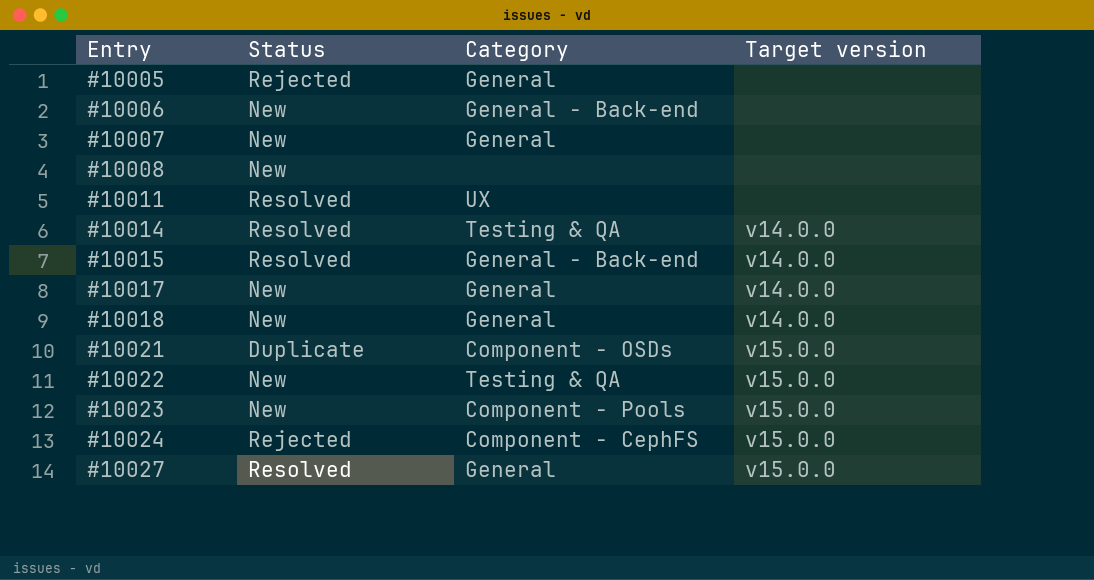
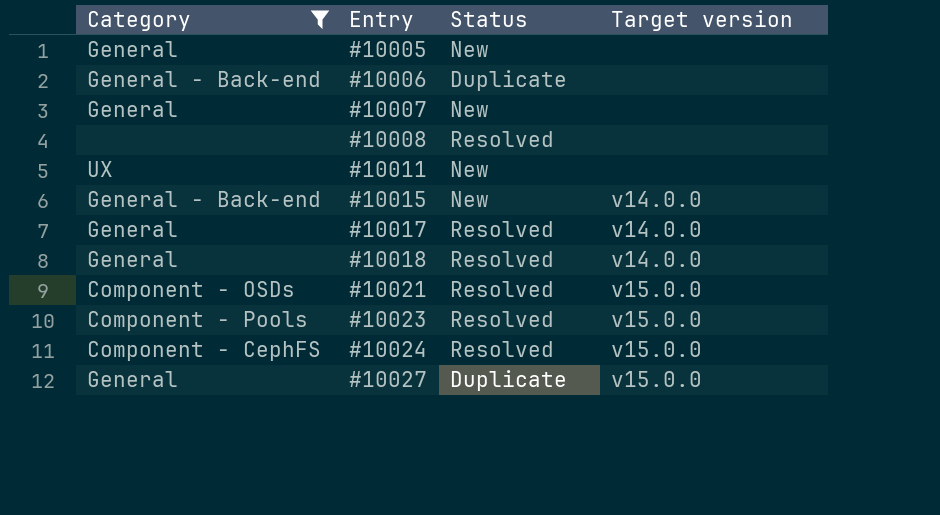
filter: none -> Category != Testing & QA
column Category | position: 3 -> 1
#10005 | Status: Rejected -> New
#10006 | Status: New -> Duplicate
#10008 | Status: New -> Resolved
#10011 | Status: Resolved -> New
#10015 | Status: Resolved -> New
#10017 | Status: New -> Resolved
#10018 | Status: New -> Resolved
#10021 | Status: Duplicate -> Resolved
#10023 | Status: New -> Resolved
#10024 | Status: Rejected -> Resolved
#10027 | Status: Resolved -> Duplicate

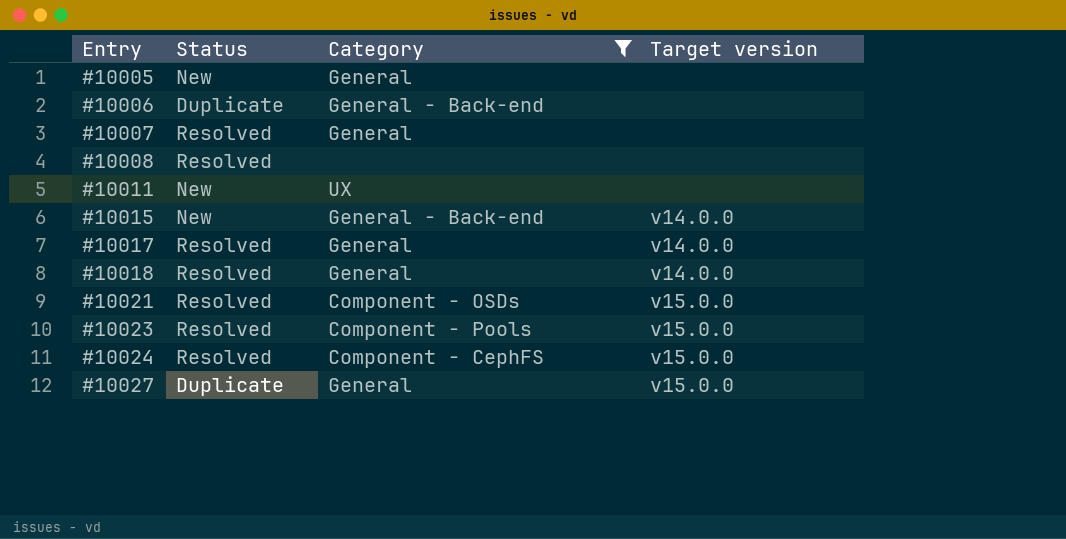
column Category | position: 1 -> 3
#10007 | Status: New -> Resolved

